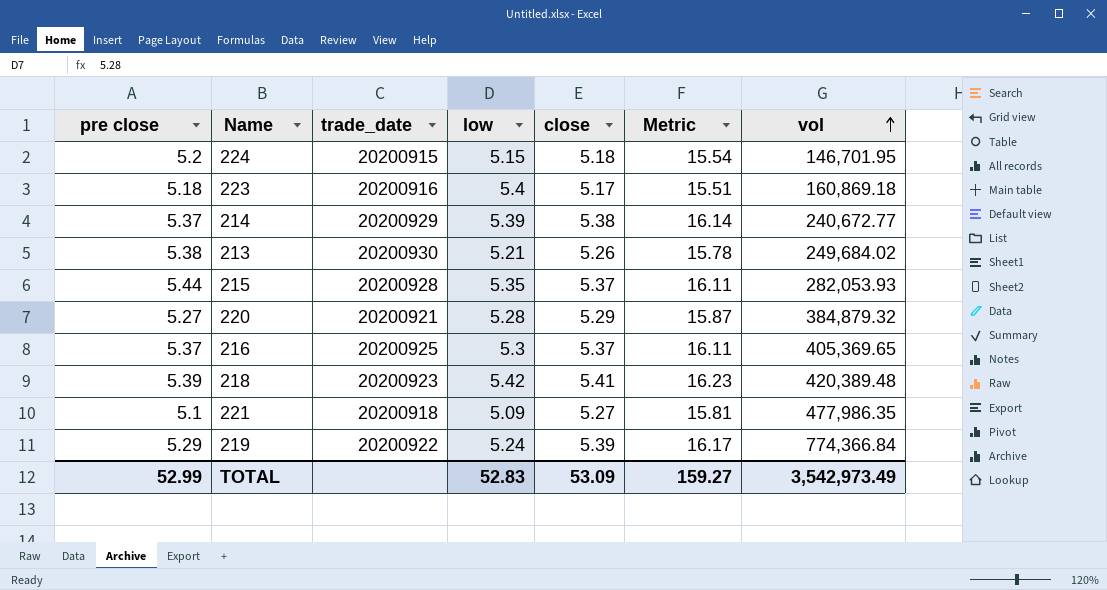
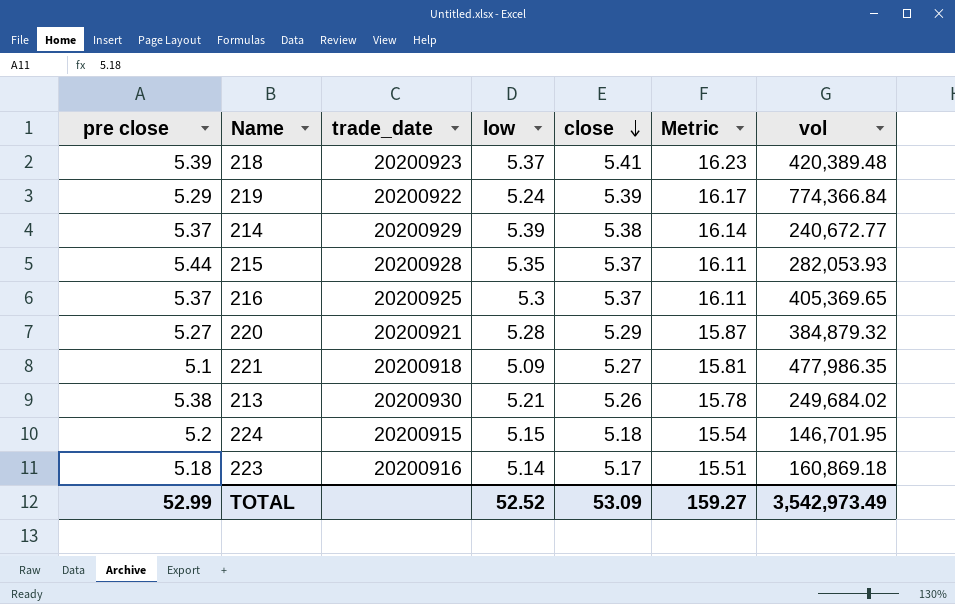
row order: vol ascending -> close descending
218 | low: 5.42 -> 5.37
223 | low: 5.4 -> 5.14
TOTAL | low: 52.83 -> 52.52

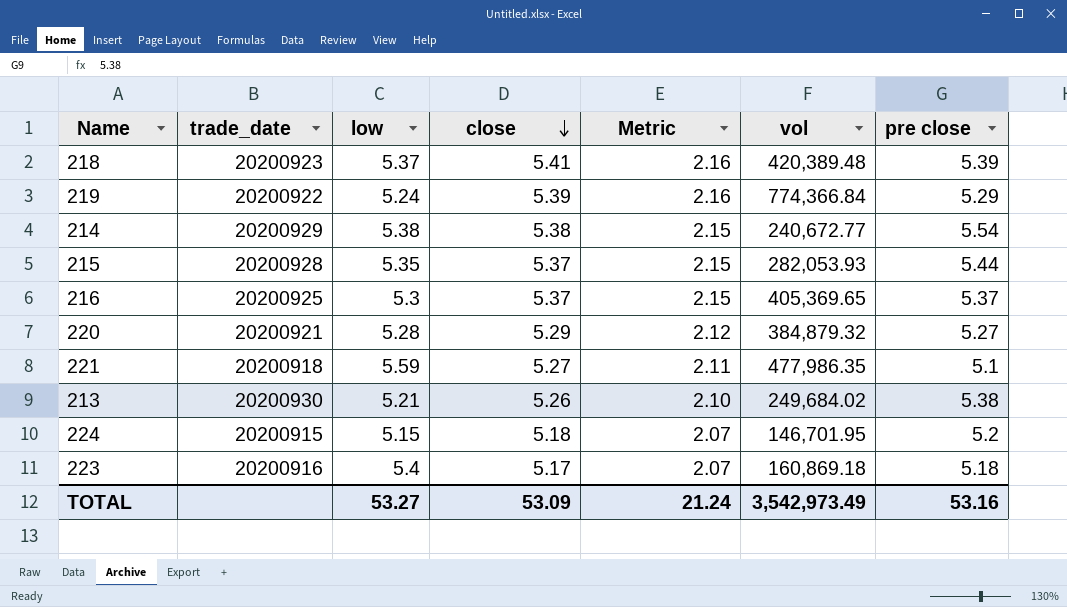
column Metric | formula: [close] * 3 -> [close] * 0.4
column pre close | position: 1 -> 7
214 | low: 5.39 -> 5.38
214 | pre close: 5.37 -> 5.54
221 | low: 5.09 -> 5.59
223 | low: 5.14 -> 5.4
TOTAL | low: 52.52 -> 53.27
TOTAL | Metric: 159.27 -> 21.24
TOTAL | pre close: 52.99 -> 53.16

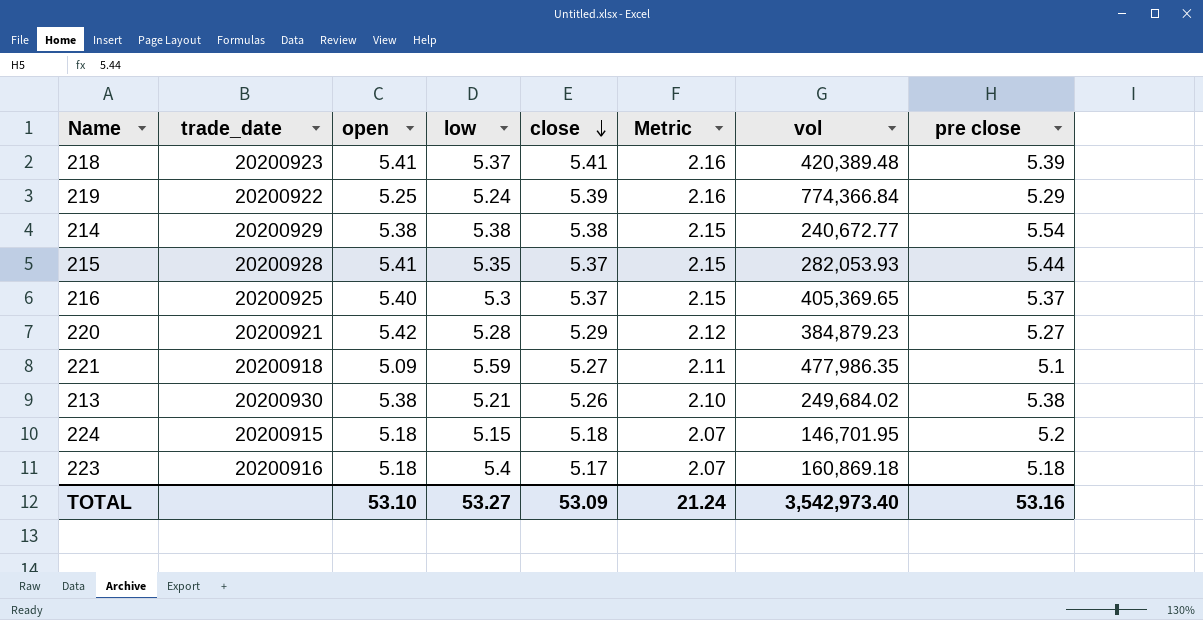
column open | position: none -> 3
220 | vol: 384,879.32 -> 384,879.23
TOTAL | vol: 3,542,973.49 -> 3,542,973.40

